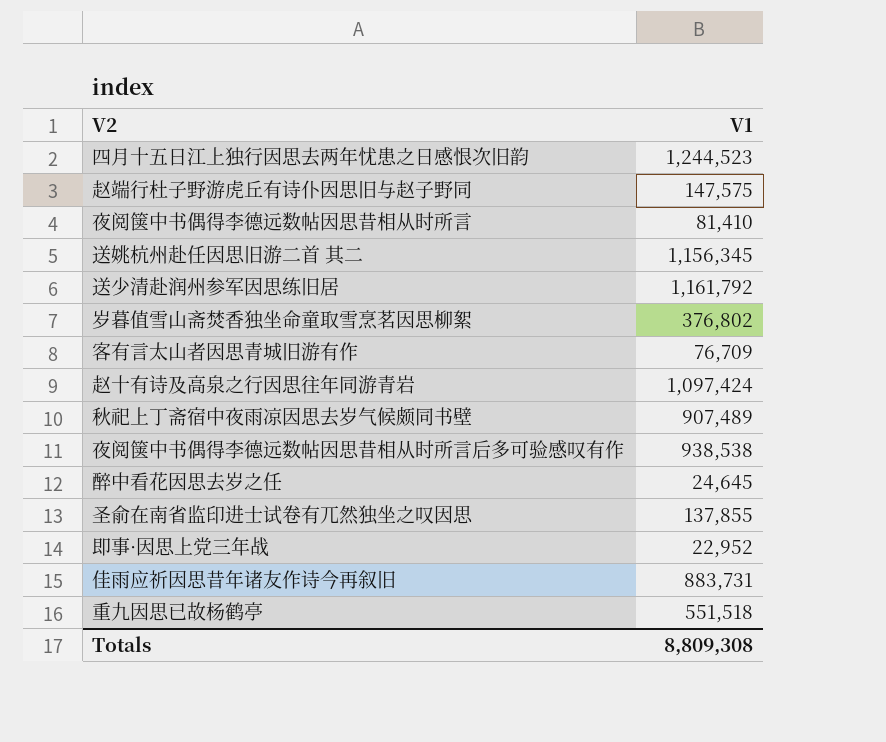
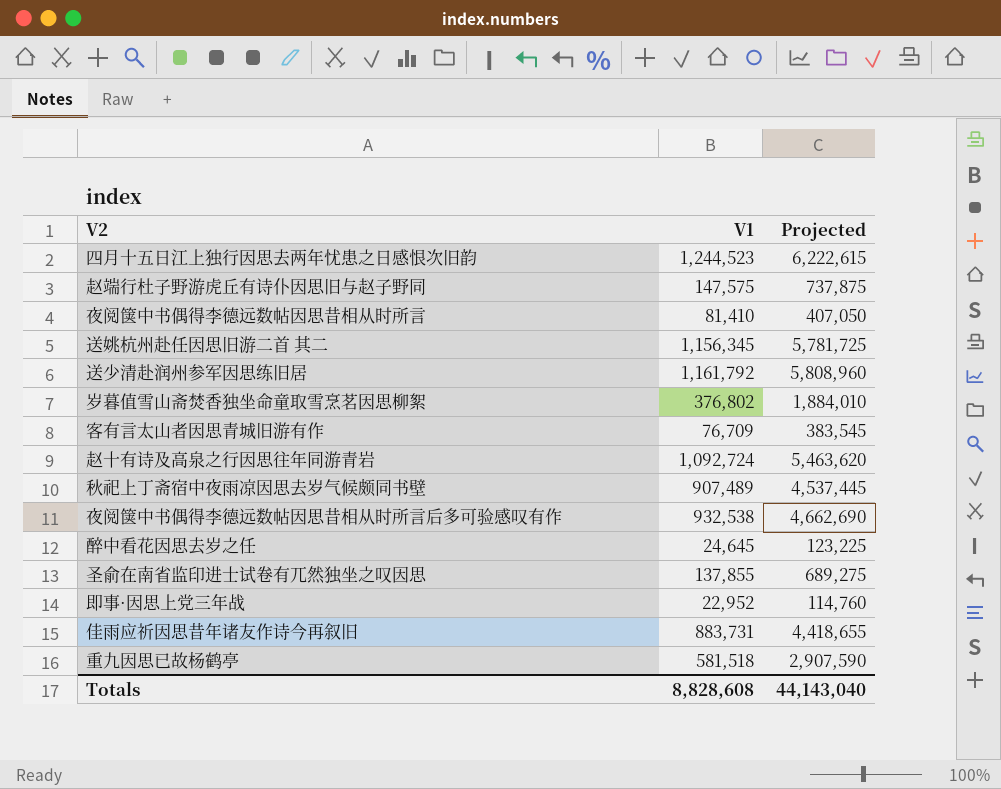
column Projected | formula: none -> [V1] * 5
赵十有诗及高泉之行因思往年同游青岩 | V1: 1,097,424 -> 1,092,724
夜阅箧中书偶得李德远数帖因思昔相从时所言后多可验感叹有作 | V1: 938,538 -> 932,538
重九因思已故杨鹤亭 | V1: 551,518 -> 581,518
Totals | V1: 8,809,308 -> 8,828,608

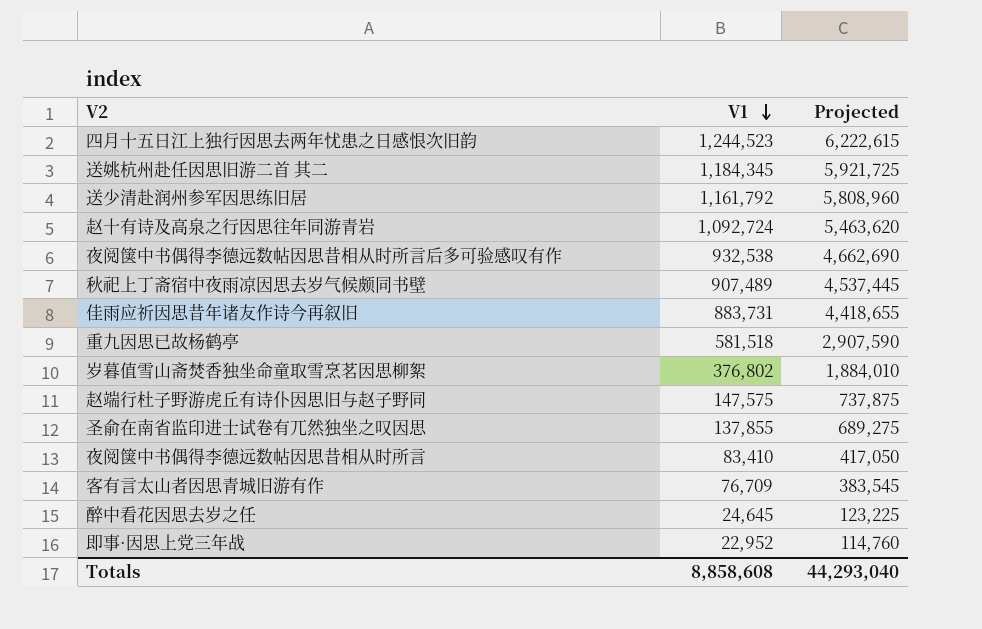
row order: none -> V1 descending
送姚杭州赴任因思旧游二首 其二 | V1: 1,156,345 -> 1,184,345
送姚杭州赴任因思旧游二首 其二 | Projected: 5,781,725 -> 5,921,725
夜阅箧中书偶得李德远数帖因思昔相从时所言 | V1: 81,410 -> 83,410
夜阅箧中书偶得李德远数帖因思昔相从时所言 | Projected: 407,050 -> 417,050
Totals | V1: 8,828,608 -> 8,858,608
Totals | Projected: 44,143,040 -> 44,293,040

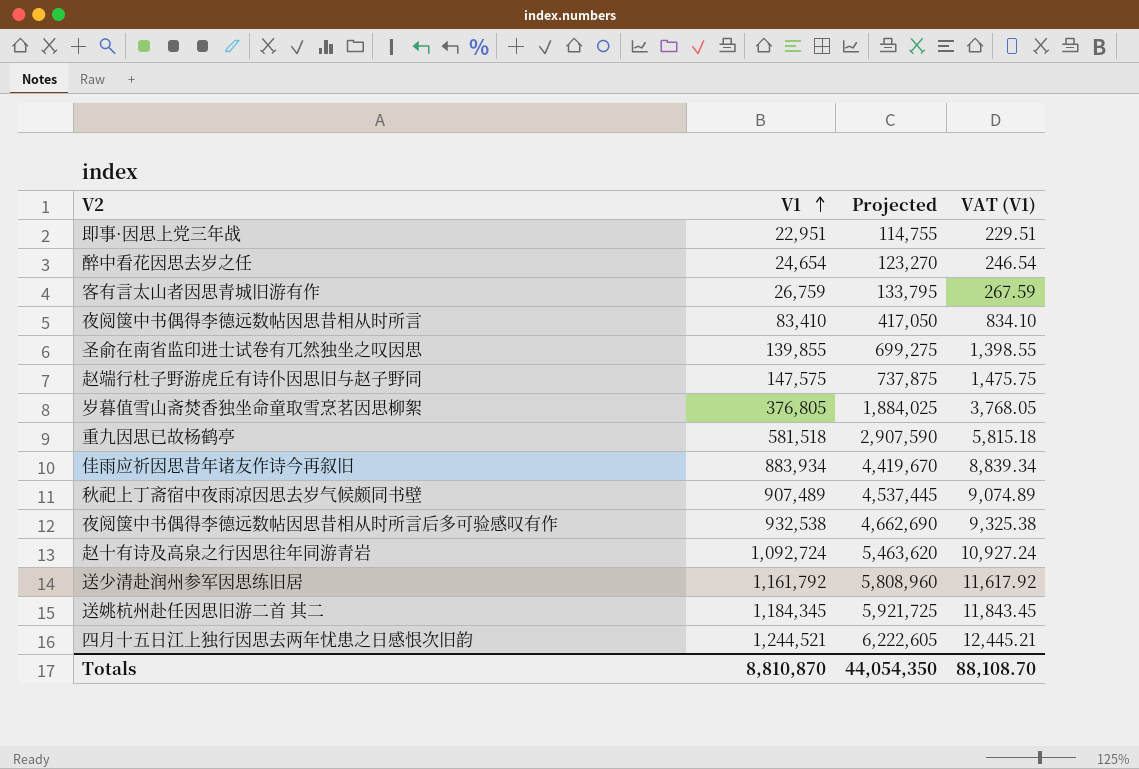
row order: V1 descending -> V1 ascending
column VAT (V1) | formula: none -> [V1] * 0.01
即事·因思上党三年战 | V1: 22,952 -> 22,951
即事·因思上党三年战 | Projected: 114,760 -> 114,755
醉中看花因思去岁之任 | V1: 24,645 -> 24,654
醉中看花因思去岁之任 | Projected: 123,225 -> 123,270
客有言太山者因思青城旧游有作 | V1: 76,709 -> 26,759
客有言太山者因思青城旧游有作 | Projected: 383,545 -> 133,795
圣俞在南省监印进士试卷有兀然独坐之叹因思 | V1: 137,855 -> 139,855
圣俞在南省监印进士试卷有兀然独坐之叹因思 | Projected: 689,275 -> 699,275
岁暮值雪山斋焚香独坐命童取雪烹茗因思柳絮 | V1: 376,802 -> 376,805
岁暮值雪山斋焚香独坐命童取雪烹茗因思柳絮 | Projected: 1,884,010 -> 1,884,025
佳雨应祈因思昔年诸友作诗今再叙旧 | V1: 883,731 -> 883,934
佳雨应祈因思昔年诸友作诗今再叙旧 | Projected: 4,418,655 -> 4,419,670
四月十五日江上独行因思去两年忧患之日感恨次旧韵 | V1: 1,244,523 -> 1,244,521
四月十五日江上独行因思去两年忧患之日感恨次旧韵 | Projected: 6,222,615 -> 6,222,605
Totals | V1: 8,858,608 -> 8,810,870
Totals | Projected: 44,293,040 -> 44,054,350

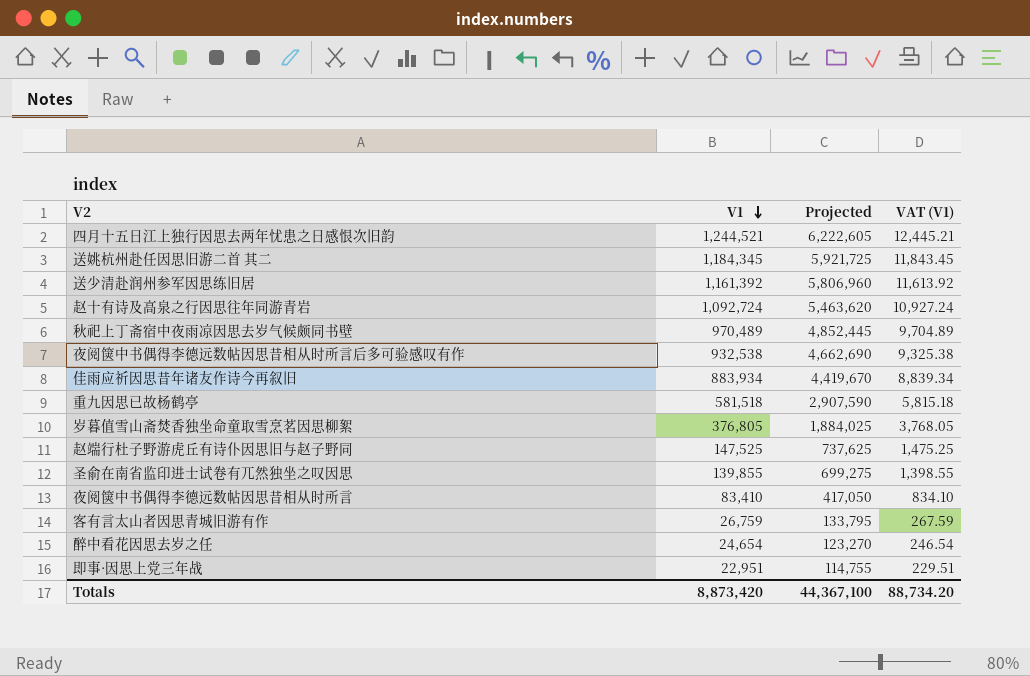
row order: V1 ascending -> V1 descending
送少清赴润州参军因思练旧居 | V1: 1,161,792 -> 1,161,392
送少清赴润州参军因思练旧居 | Projected: 5,808,960 -> 5,806,960
送少清赴润州参军因思练旧居 | VAT (V1): 11,617.92 -> 11,613.92
秋祀上丁斋宿中夜雨凉因思去岁气候颇同书壁 | V1: 907,489 -> 970,489
秋祀上丁斋宿中夜雨凉因思去岁气候颇同书壁 | Projected: 4,537,445 -> 4,852,445
秋祀上丁斋宿中夜雨凉因思去岁气候颇同书壁 | VAT (V1): 9,074.89 -> 9,704.89
赵端行杜子野游虎丘有诗仆因思旧与赵子野同 | V1: 147,575 -> 147,525
赵端行杜子野游虎丘有诗仆因思旧与赵子野同 | Projected: 737,875 -> 737,625
赵端行杜子野游虎丘有诗仆因思旧与赵子野同 | VAT (V1): 1,475.75 -> 1,475.25
Totals | V1: 8,810,870 -> 8,873,420
Totals | Projected: 44,054,350 -> 44,367,100
Totals | VAT (V1): 88,108.70 -> 88,734.20

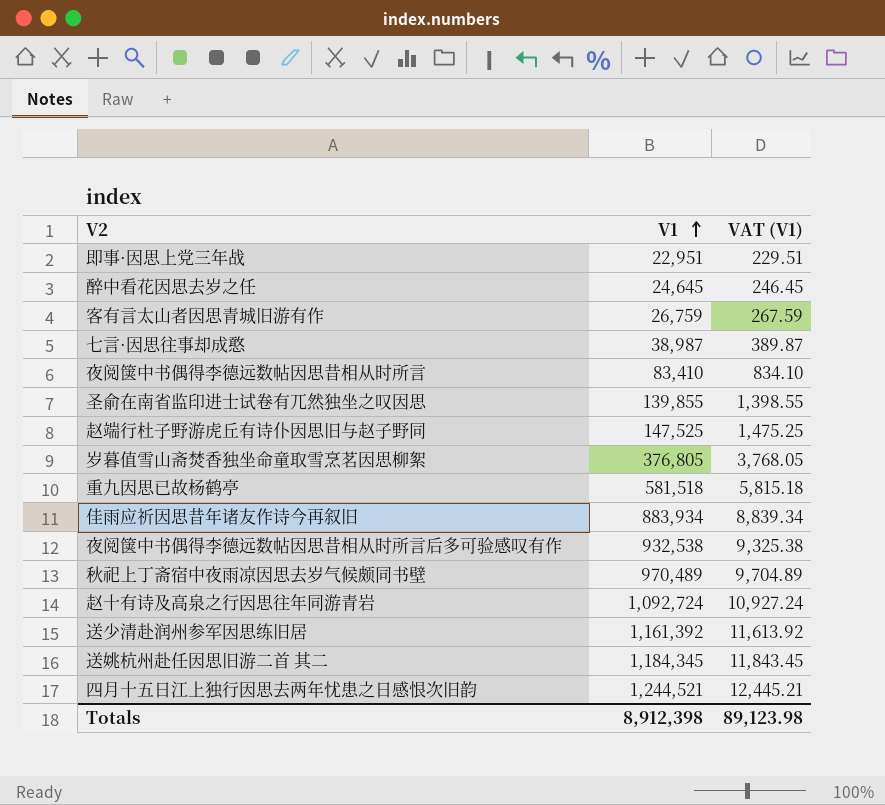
row order: V1 descending -> V1 ascending
column Projected | formula: [V1] * 5 -> none
醉中看花因思去岁之任 | V1: 24,654 -> 24,645
醉中看花因思去岁之任 | VAT (V1): 246.54 -> 246.45
row 七言·因思往事却成憨: none -> 38,987 | 389.87
Totals | V1: 8,873,420 -> 8,912,398
Totals | VAT (V1): 88,734.20 -> 89,123.98

